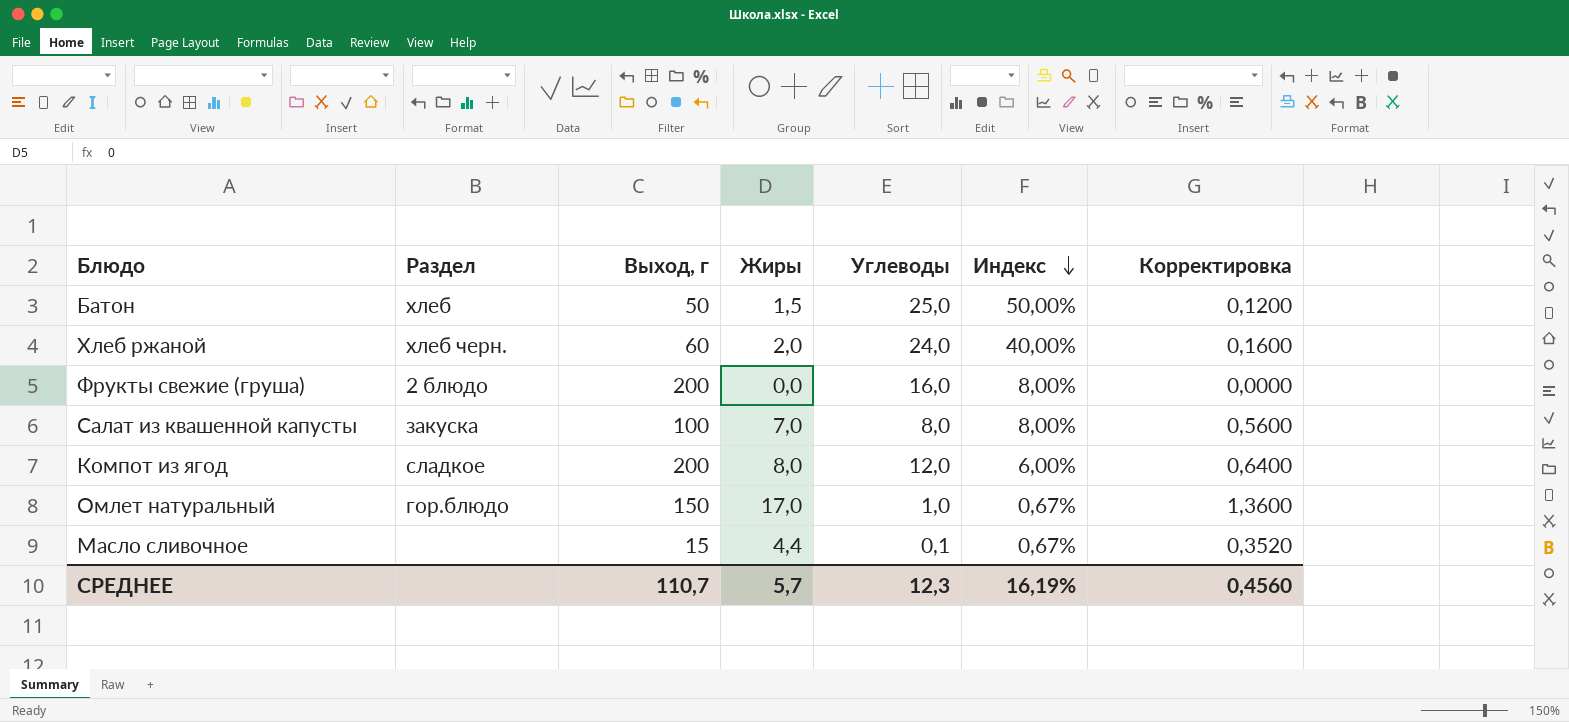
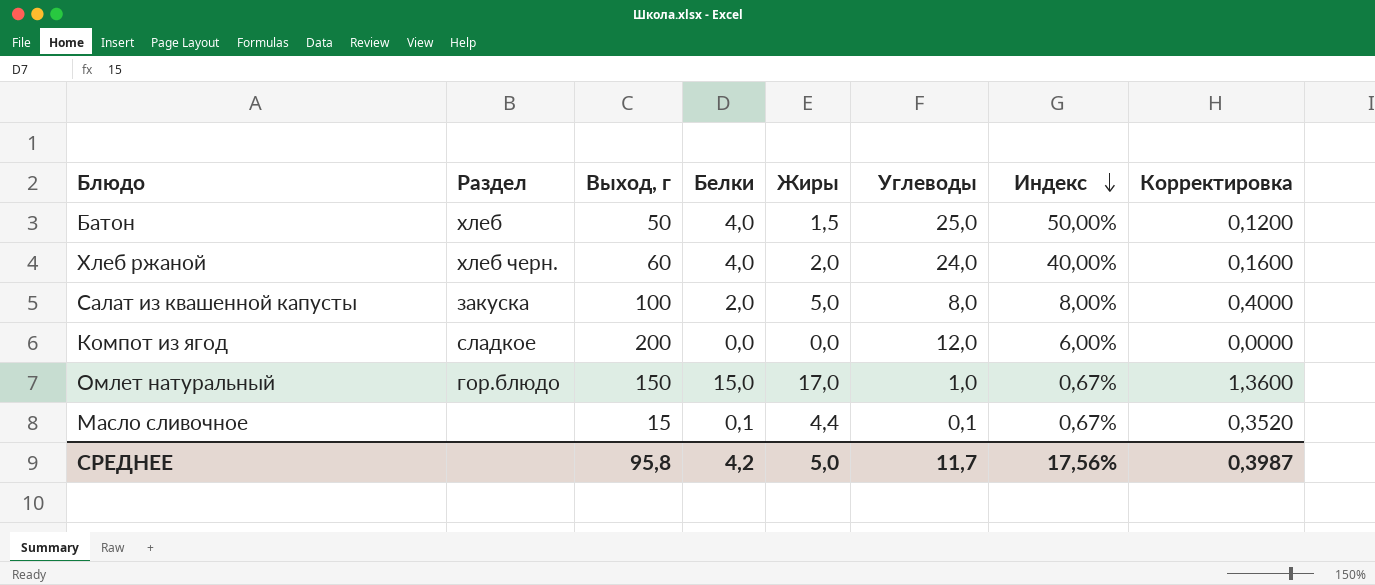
column Белки | position: none -> 4
row Фрукты свежие (груша): 2 блюдо | 200 | 0,0 | 16,0 | 8,00% | 0,0000 -> none
Салат из квашенной капусты | Жиры: 7,0 -> 5,0
Салат из квашенной капусты | Корректировка: 0,5600 -> 0,4000
Компот из ягод | Жиры: 8,0 -> 0,0
Компот из ягод | Корректировка: 0,6400 -> 0,0000
СРЕДНЕЕ | Выход, г: 110,7 -> 95,8
СРЕДНЕЕ | Жиры: 5,7 -> 5,0
СРЕДНЕЕ | Углеводы: 12,3 -> 11,7
СРЕДНЕЕ | Индекс: 16,19% -> 17,56%
СРЕДНЕЕ | Корректировка: 0,4560 -> 0,3987

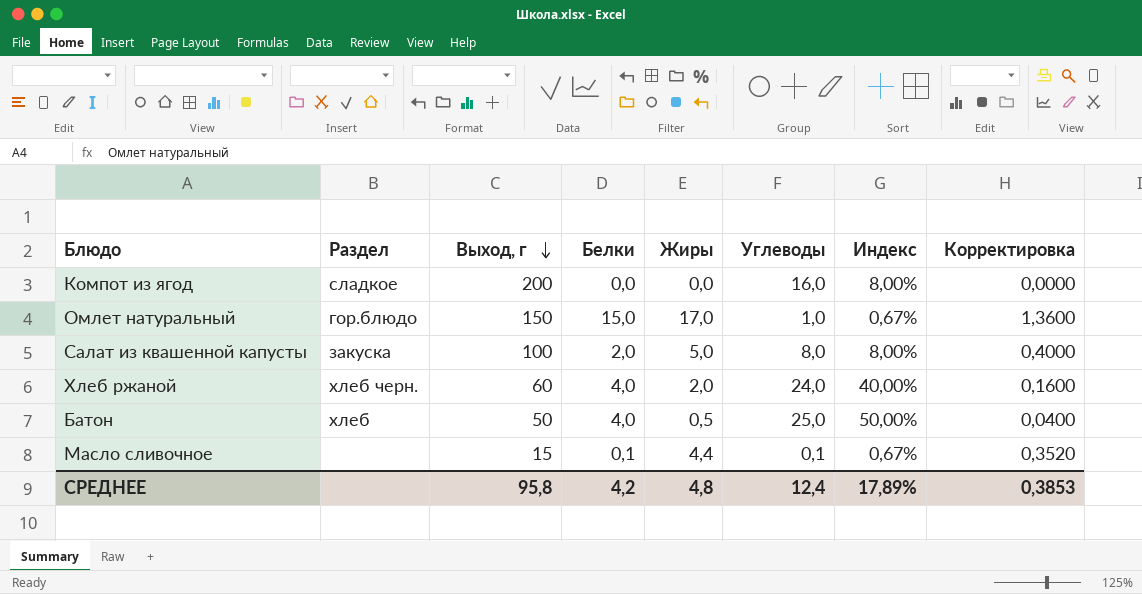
row order: Индекс descending -> Выход, г descending
Компот из ягод | Углеводы: 12,0 -> 16,0
Компот из ягод | Индекс: 6,00% -> 8,00%
Батон | Жиры: 1,5 -> 0,5
Батон | Корректировка: 0,1200 -> 0,0400
СРЕДНЕЕ | Жиры: 5,0 -> 4,8
СРЕДНЕЕ | Углеводы: 11,7 -> 12,4
СРЕДНЕЕ | Индекс: 17,56% -> 17,89%
СРЕДНЕЕ | Корректировка: 0,3987 -> 0,3853

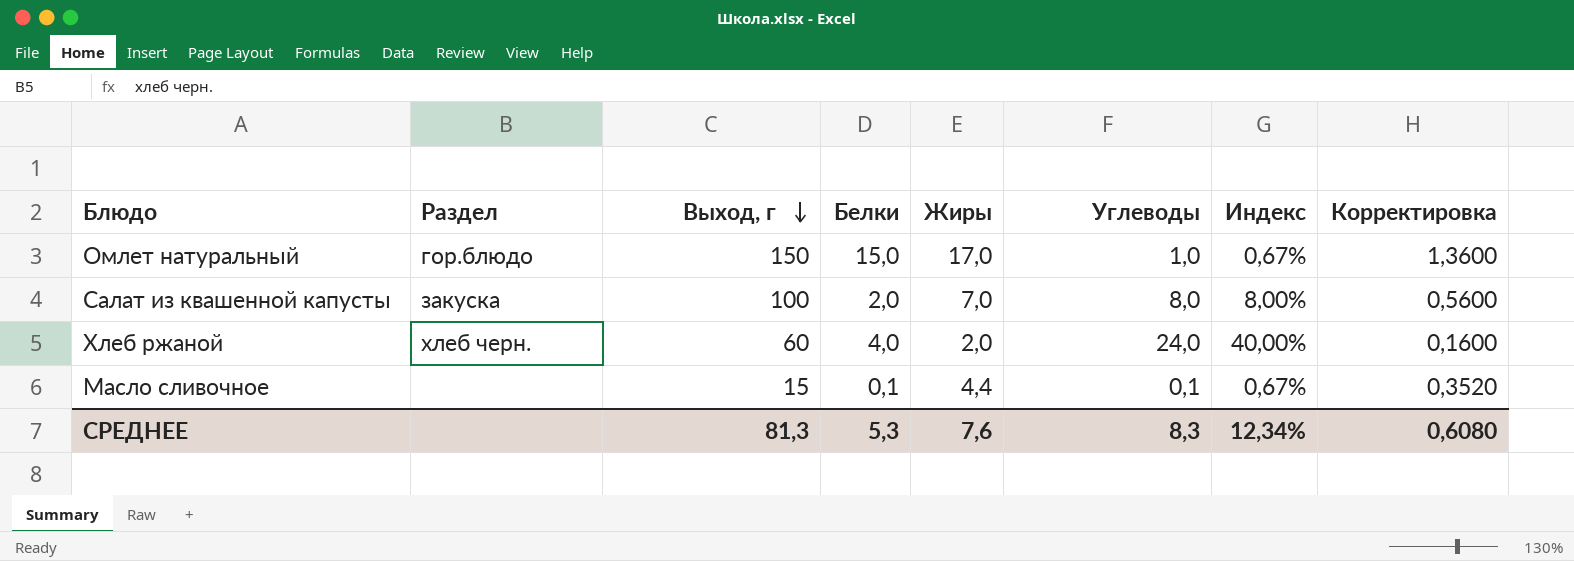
row Компот из ягод: сладкое | 200 | 0,0 | 0,0 | 16,0 | 8,00% | 0,0000 -> none
row Батон: хлеб | 50 | 4,0 | 0,5 | 25,0 | 50,00% | 0,0400 -> none
Салат из квашенной капусты | Жиры: 5,0 -> 7,0
Салат из квашенной капусты | Корректировка: 0,4000 -> 0,5600
СРЕДНЕЕ | Выход, г: 95,8 -> 81,3
СРЕДНЕЕ | Белки: 4,2 -> 5,3
СРЕДНЕЕ | Жиры: 4,8 -> 7,6
СРЕДНЕЕ | Углеводы: 12,4 -> 8,3
СРЕДНЕЕ | Индекс: 17,89% -> 12,34%
СРЕДНЕЕ | Корректировка: 0,3853 -> 0,6080

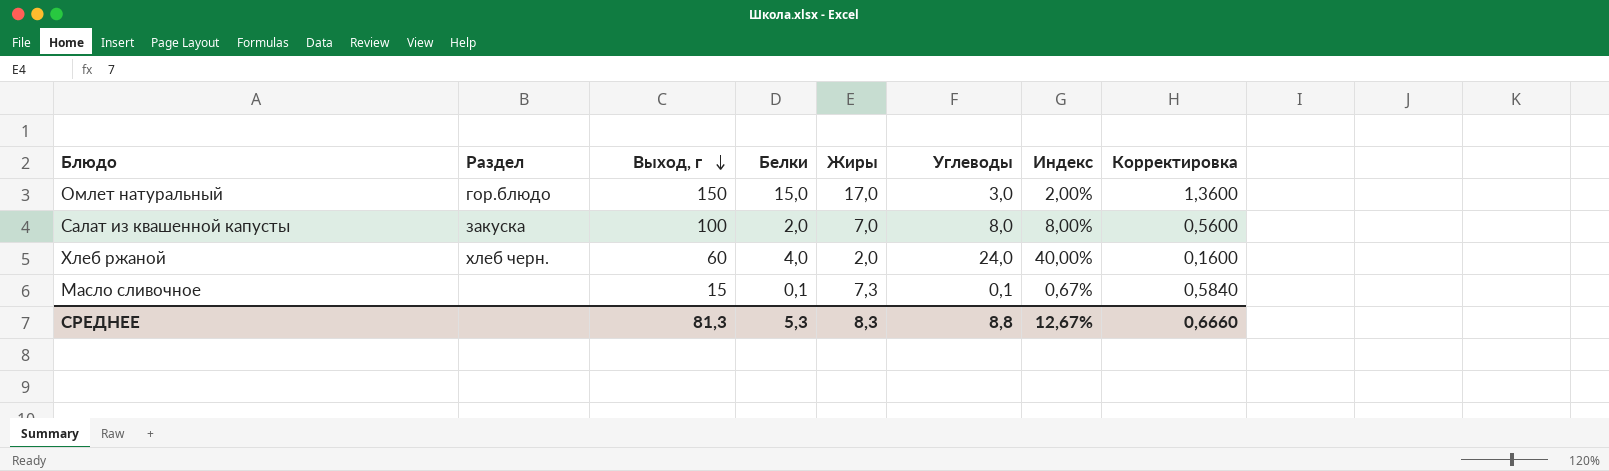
Омлет натуральный | Углеводы: 1,0 -> 3,0
Омлет натуральный | Индекс: 0,67% -> 2,00%
Масло сливочное | Жиры: 4,4 -> 7,3
Масло сливочное | Корректировка: 0,3520 -> 0,5840
СРЕДНЕЕ | Жиры: 7,6 -> 8,3
СРЕДНЕЕ | Углеводы: 8,3 -> 8,8
СРЕДНЕЕ | Индекс: 12,34% -> 12,67%
СРЕДНЕЕ | Корректировка: 0,6080 -> 0,6660

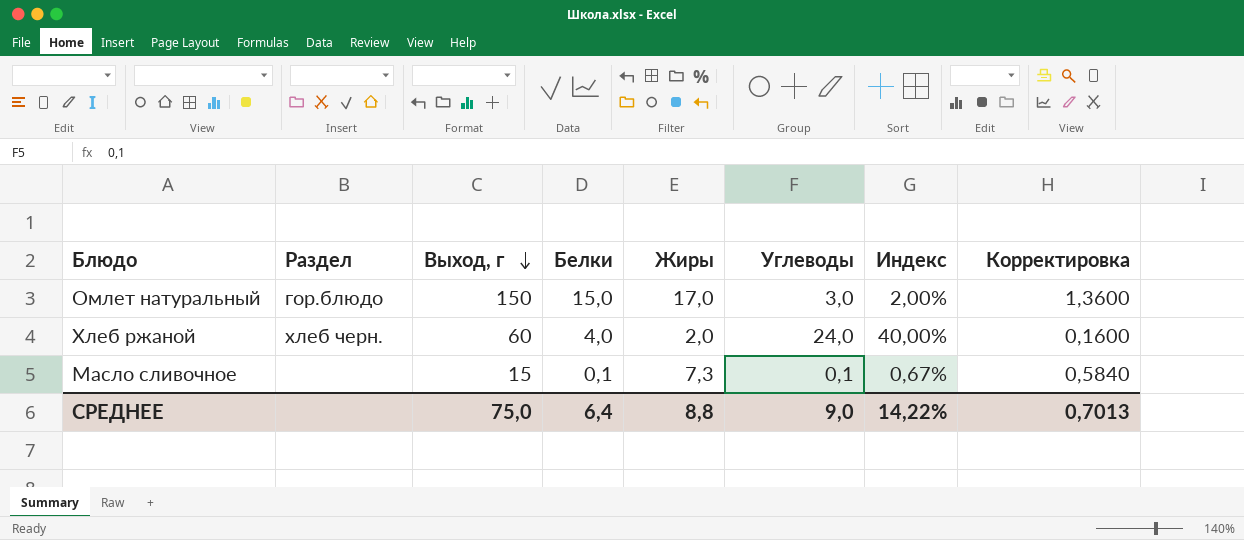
row Салат из квашенной капусты: закуска | 100 | 2,0 | 7,0 | 8,0 | 8,00% | 0,5600 -> none
СРЕДНЕЕ | Выход, г: 81,3 -> 75,0
СРЕДНЕЕ | Белки: 5,3 -> 6,4
СРЕДНЕЕ | Жиры: 8,3 -> 8,8
СРЕДНЕЕ | Углеводы: 8,8 -> 9,0
СРЕДНЕЕ | Индекс: 12,67% -> 14,22%
СРЕДНЕЕ | Корректировка: 0,6660 -> 0,7013

